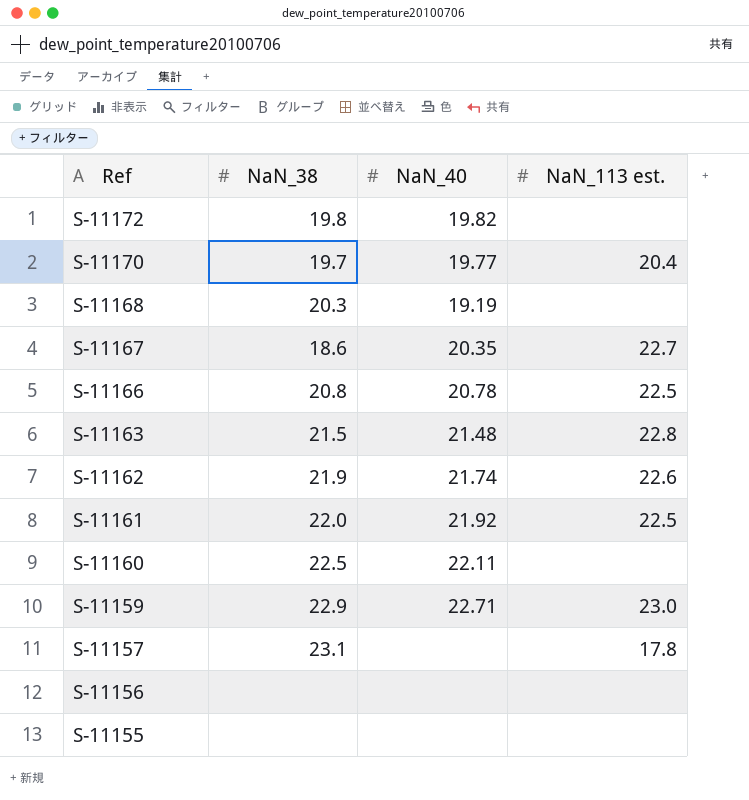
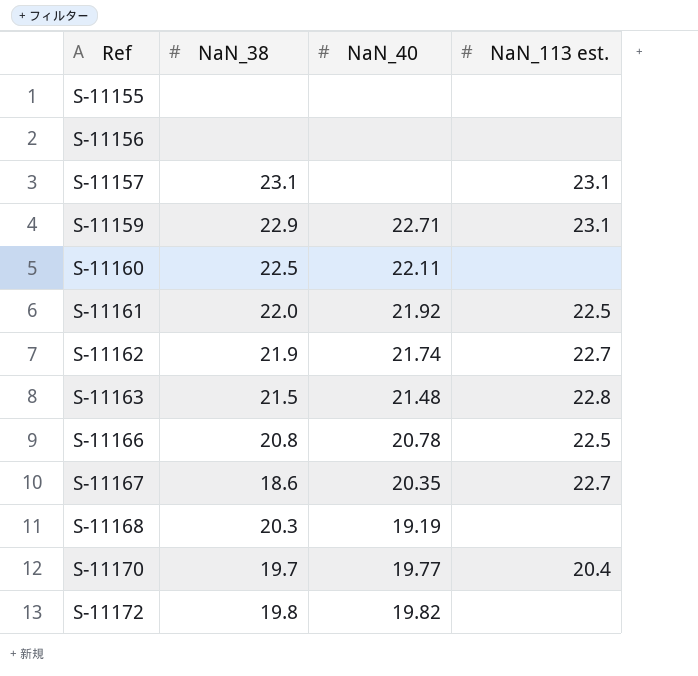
row order: Ref descending -> Ref ascending
S-11157 | NaN_113 est.: 17.8 -> 23.1
S-11159 | NaN_113 est.: 23.0 -> 23.1
S-11162 | NaN_113 est.: 22.6 -> 22.7

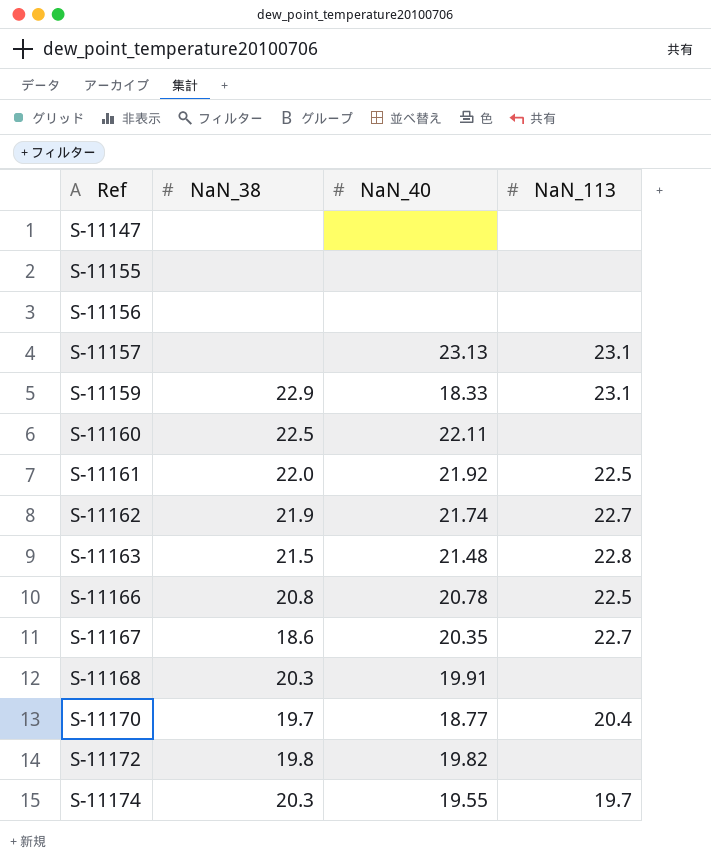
column name: NaN_113 est. -> NaN_113
row S-11147: none -> none | none | none
S-11157 | NaN_38: 23.1 -> none
S-11157 | NaN_40: none -> 23.13
S-11159 | NaN_40: 22.71 -> 18.33
S-11168 | NaN_40: 19.19 -> 19.91
S-11170 | NaN_40: 19.77 -> 18.77
row S-11174: none -> 20.3 | 19.55 | 19.7

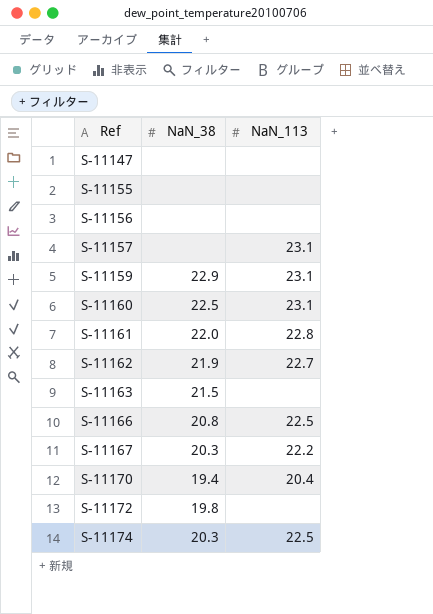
column NaN_40 | position: 3 -> none
row S-11168: 20.3 | 19.91 | none -> none
S-11160 | NaN_113: none -> 23.1
S-11161 | NaN_113: 22.5 -> 22.8
S-11163 | NaN_113: 22.8 -> none
S-11167 | NaN_38: 18.6 -> 20.3
S-11167 | NaN_113: 22.7 -> 22.2
S-11170 | NaN_38: 19.7 -> 19.4
S-11174 | NaN_113: 19.7 -> 22.5

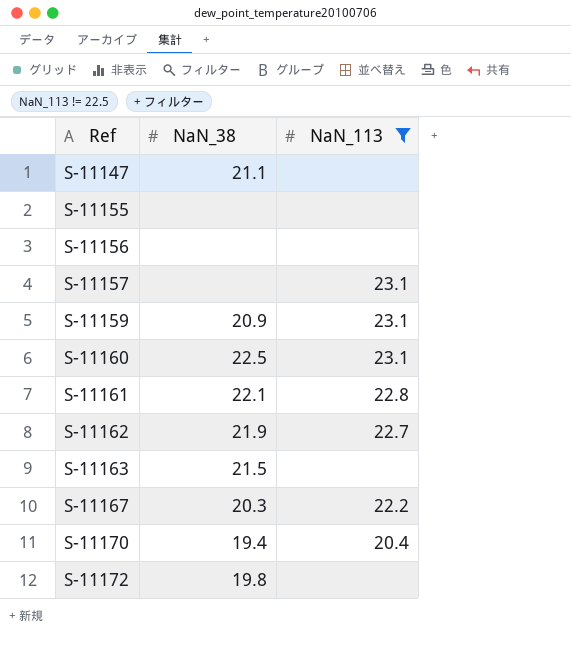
filter: none -> NaN_113 != 22.5
S-11147 | NaN_38: none -> 21.1
S-11159 | NaN_38: 22.9 -> 20.9
S-11161 | NaN_38: 22.0 -> 22.1

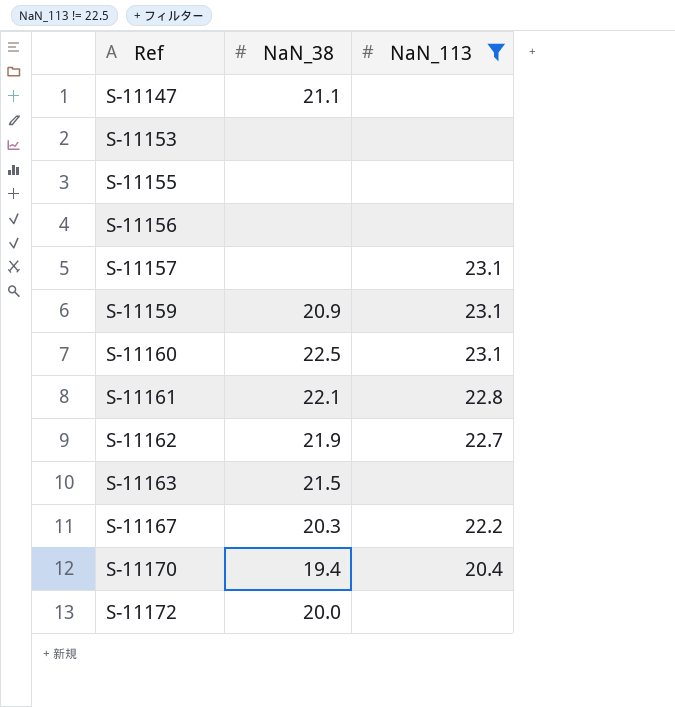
row S-11153: none -> none | none
S-11172 | NaN_38: 19.8 -> 20.0

